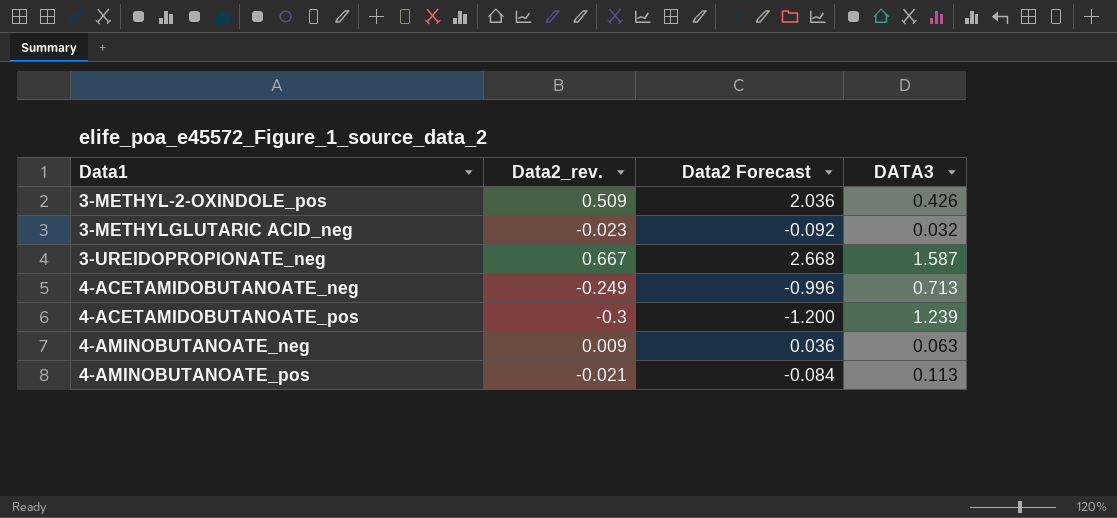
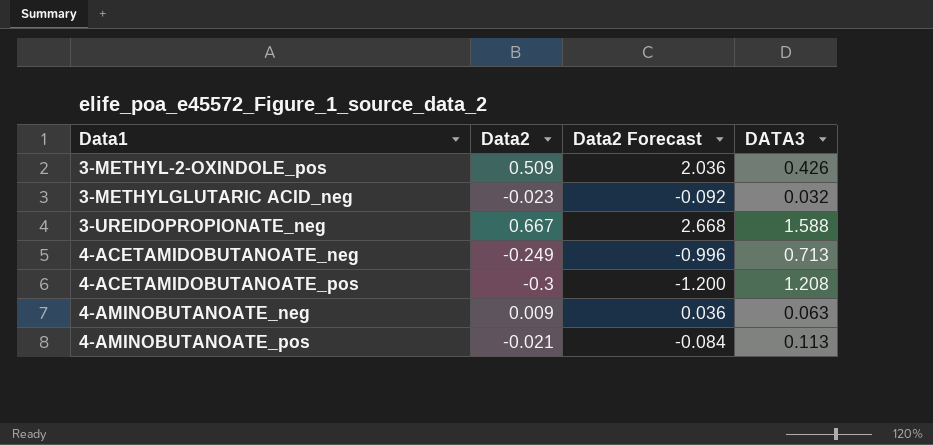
column name: Data2_rev. -> Data2
3-UREIDOPROPIONATE_neg | DATA3: 1.587 -> 1.588
4-ACETAMIDOBUTANOATE_pos | DATA3: 1.239 -> 1.208

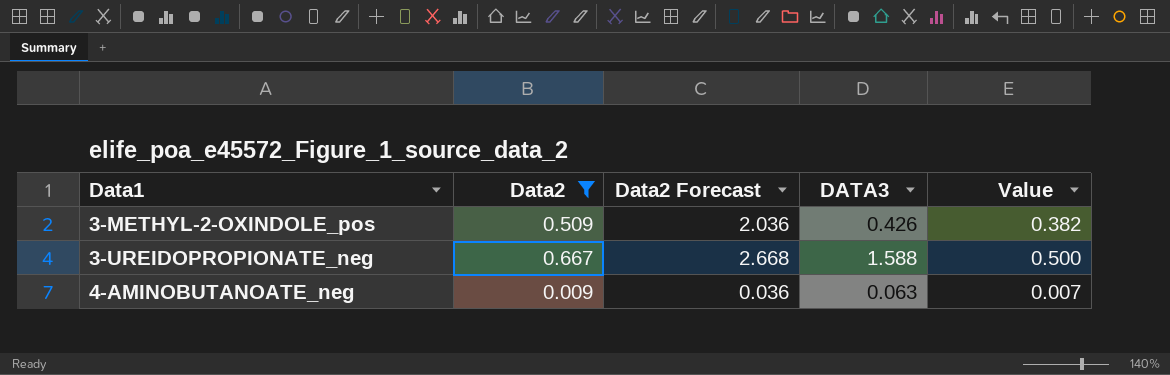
filter: none -> Data2 >= 0.009
column Value | formula: none -> [Data2] * 0.75

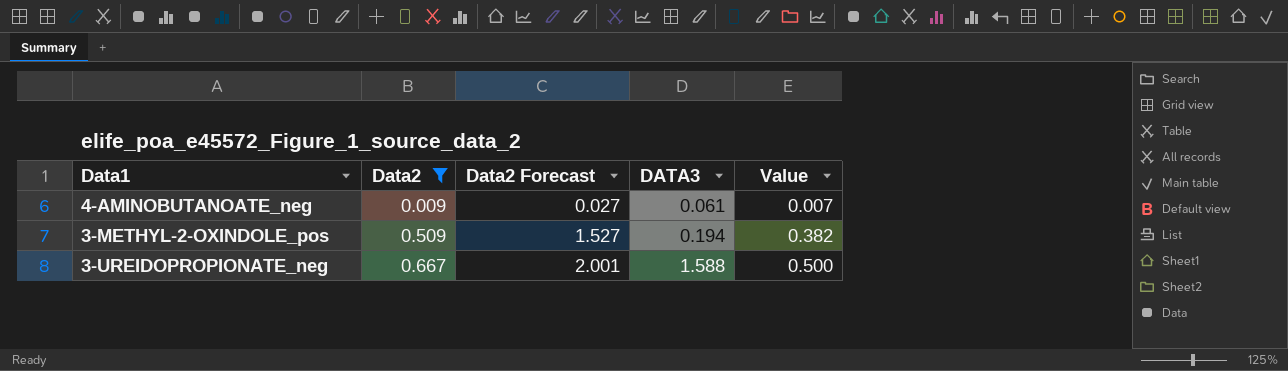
row order: Data1 ascending -> Data2 ascending
column Data2 Forecast | formula: [Data2] * 4 -> [Data2] * 3
4-AMINOBUTANOATE_neg | DATA3: 0.063 -> 0.061
3-METHYL-2-OXINDOLE_pos | DATA3: 0.426 -> 0.194

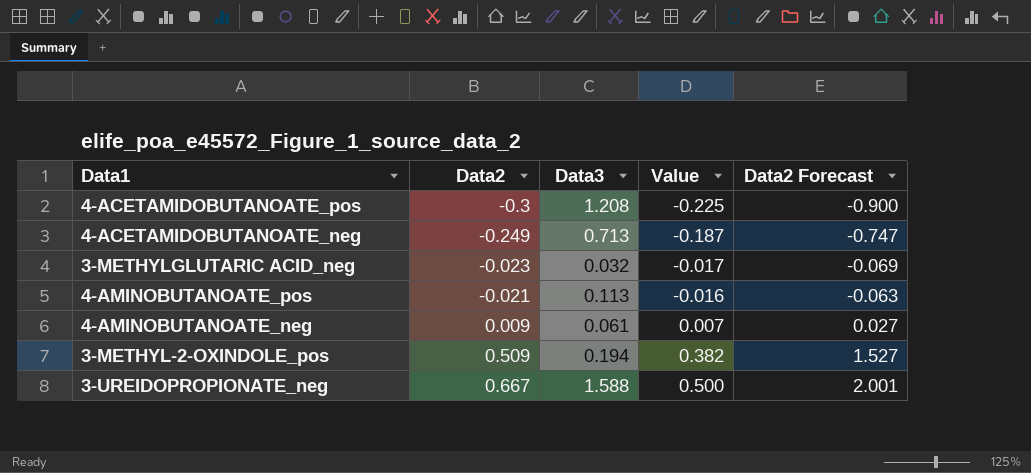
filter: Data2 >= 0.009 -> none
column name: DATA3 -> Data3
column Data2 Forecast | position: 3 -> 5

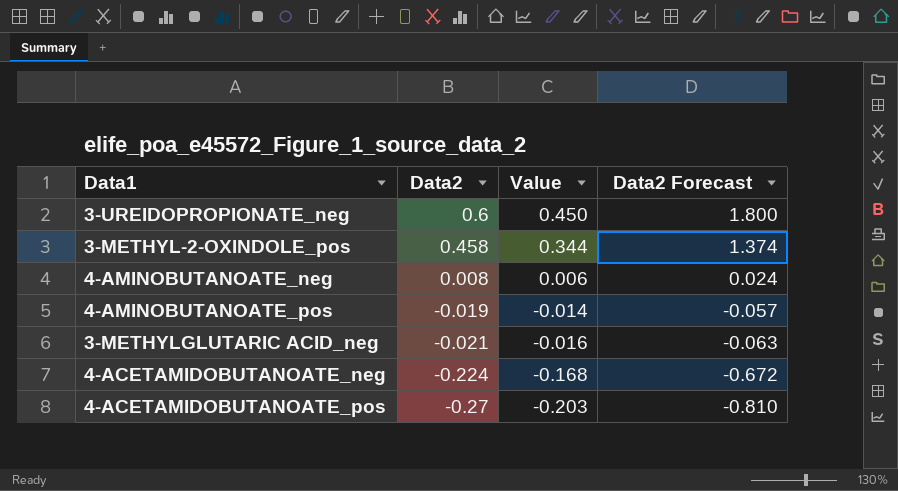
row order: Data2 ascending -> Data2 descending
column Data3 | position: 3 -> none
3-UREIDOPROPIONATE_neg | Data2: 0.667 -> 0.6
3-UREIDOPROPIONATE_neg | Value: 0.500 -> 0.450
3-UREIDOPROPIONATE_neg | Data2 Forecast: 2.001 -> 1.800
3-METHYL-2-OXINDOLE_pos | Data2: 0.509 -> 0.458
3-METHYL-2-OXINDOLE_pos | Value: 0.382 -> 0.344
3-METHYL-2-OXINDOLE_pos | Data2 Forecast: 1.527 -> 1.374
4-AMINOBUTANOATE_neg | Data2: 0.009 -> 0.008
4-AMINOBUTANOATE_neg | Value: 0.007 -> 0.006
4-AMINOBUTANOATE_neg | Data2 Forecast: 0.027 -> 0.024
4-AMINOBUTANOATE_pos | Data2: -0.021 -> -0.019
4-AMINOBUTANOATE_pos | Value: -0.016 -> -0.014
4-AMINOBUTANOATE_pos | Data2 Forecast: -0.063 -> -0.057
3-METHYLGLUTARIC ACID_neg | Data2: -0.023 -> -0.021
3-METHYLGLUTARIC ACID_neg | Value: -0.017 -> -0.016
3-METHYLGLUTARIC ACID_neg | Data2 Forecast: -0.069 -> -0.063
4-ACETAMIDOBUTANOATE_neg | Data2: -0.249 -> -0.224
4-ACETAMIDOBUTANOATE_neg | Value: -0.187 -> -0.168
4-ACETAMIDOBUTANOATE_neg | Data2 Forecast: -0.747 -> -0.672
4-ACETAMIDOBUTANOATE_pos | Data2: -0.3 -> -0.27
4-ACETAMIDOBUTANOATE_pos | Value: -0.225 -> -0.203
4-ACETAMIDOBUTANOATE_pos | Data2 Forecast: -0.900 -> -0.810

